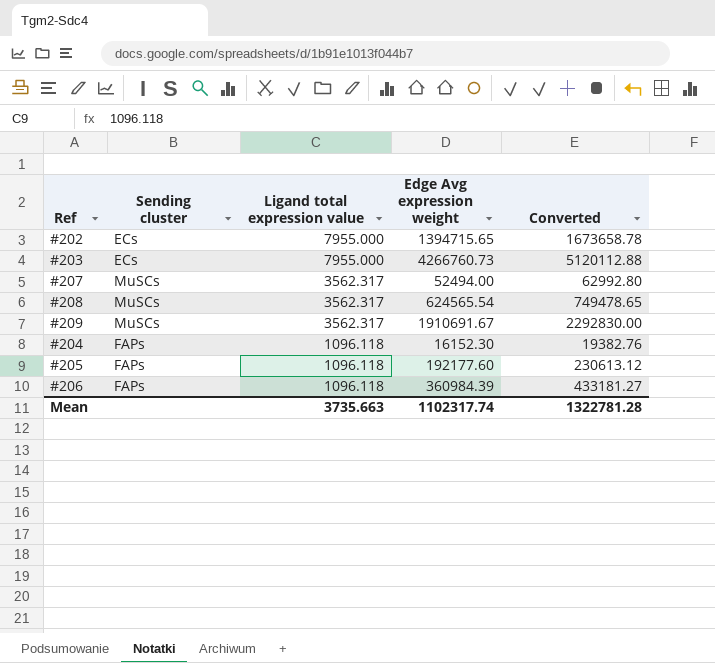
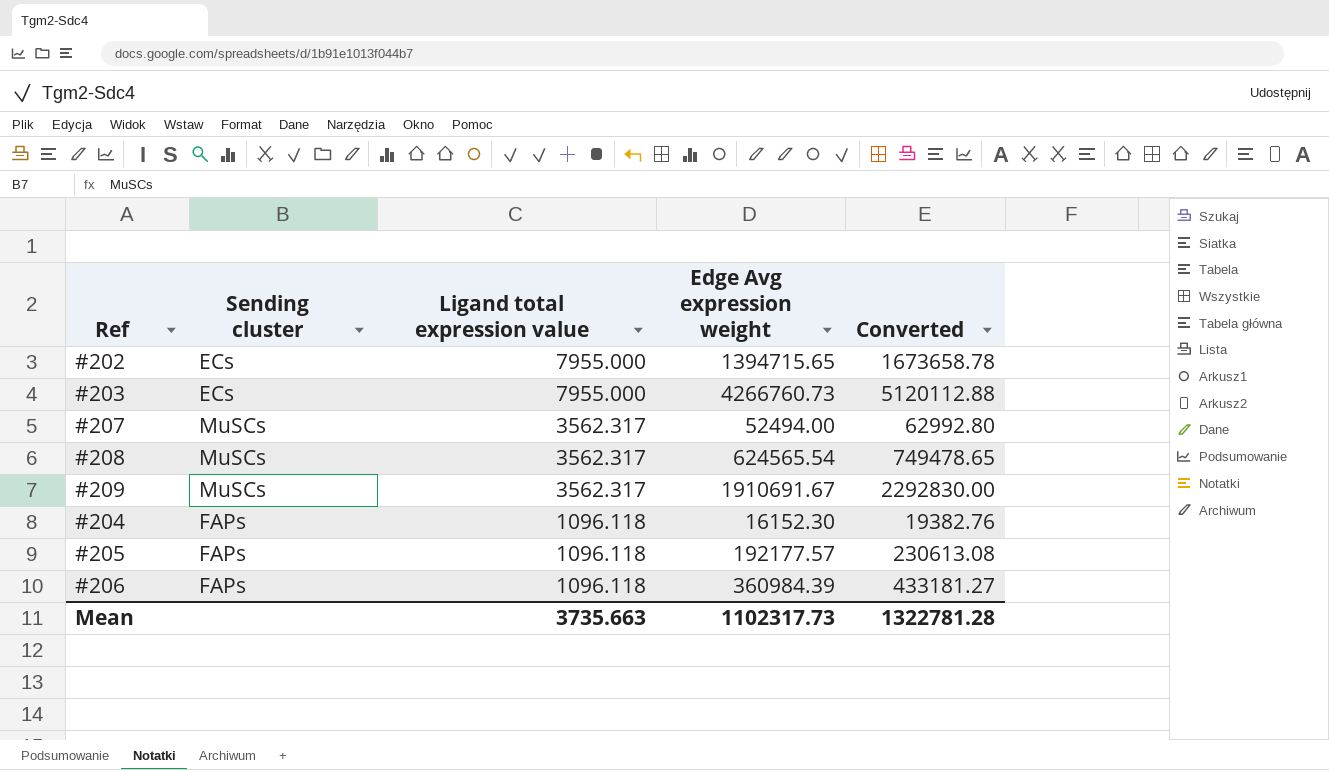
#205 | Edge Avg expression weight: 192177.60 -> 192177.57
#205 | Converted: 230613.12 -> 230613.08
Mean | Edge Avg expression weight: 1102317.74 -> 1102317.73

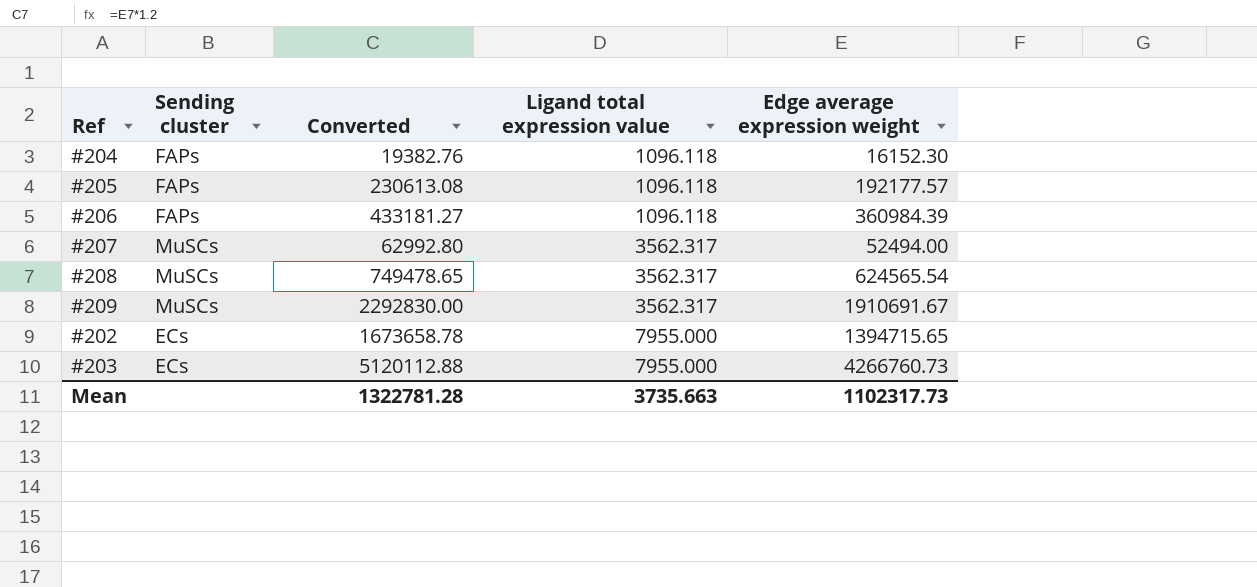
row order: Ligand total expression value descending -> Ligand total expression value ascending
column Converted | position: 5 -> 3
column name: Edge Avg expression weight -> Edge average expression weight

